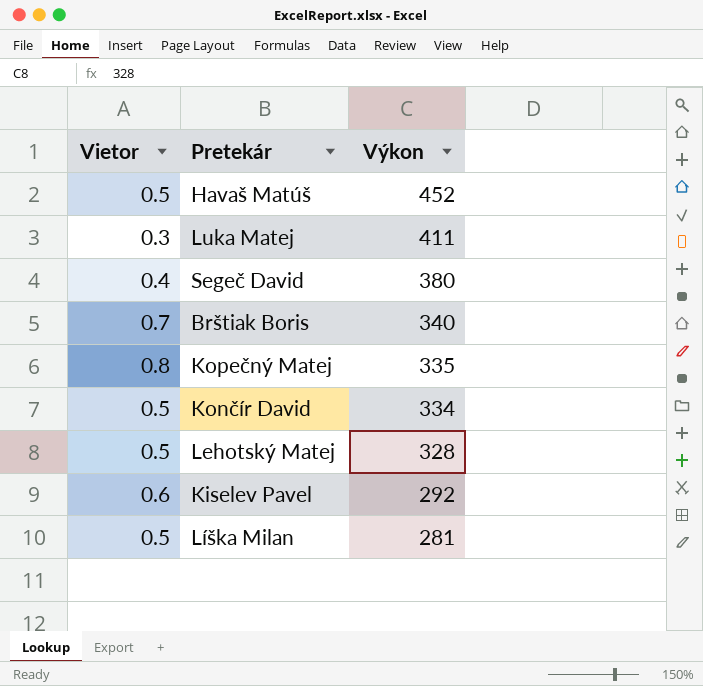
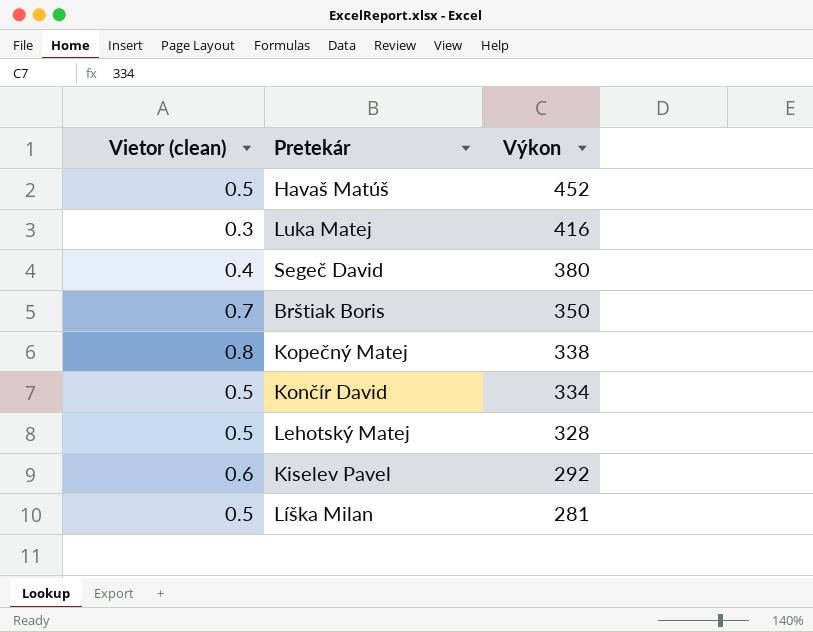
column name: Vietor -> Vietor (clean)
Luka Matej | Výkon: 411 -> 416
Brštiak Boris | Výkon: 340 -> 350
Kopečný Matej | Výkon: 335 -> 338

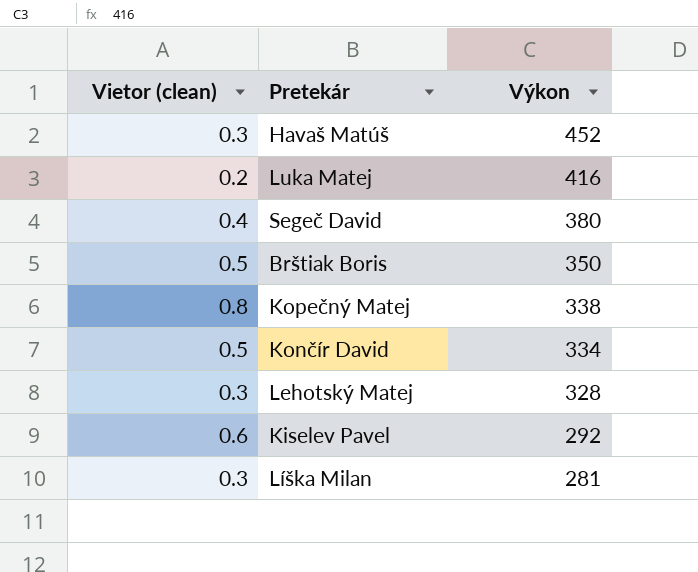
Havaš Matúš | Vietor (clean): 0.5 -> 0.3
Luka Matej | Vietor (clean): 0.3 -> 0.2
Brštiak Boris | Vietor (clean): 0.7 -> 0.5
Lehotský Matej | Vietor (clean): 0.5 -> 0.3
Líška Milan | Vietor (clean): 0.5 -> 0.3

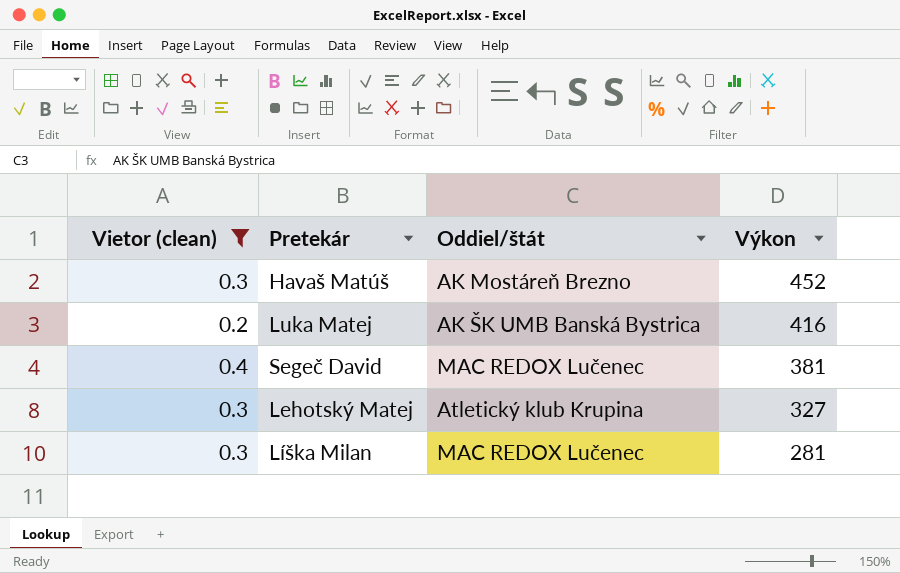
filter: none -> Vietor (clean) <= 0.4
column Oddiel/štát | position: none -> 3
Segeč David | Výkon: 380 -> 381
Lehotský Matej | Výkon: 328 -> 327

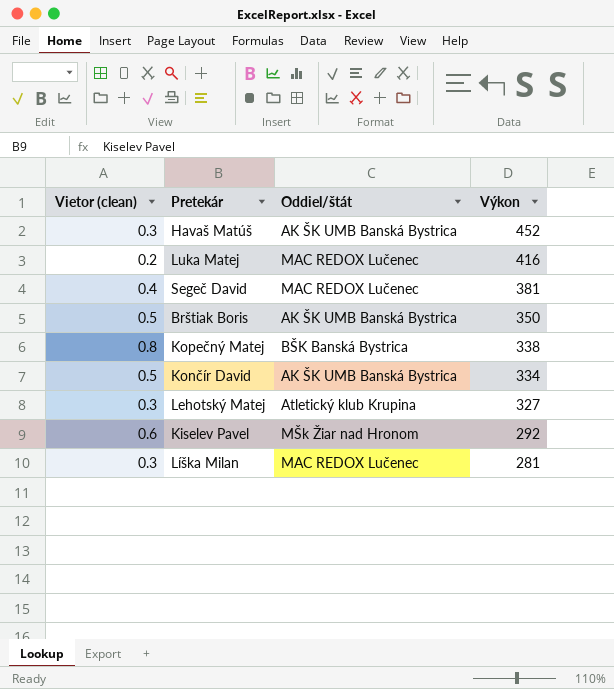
filter: Vietor (clean) <= 0.4 -> none
Havaš Matúš | Oddiel/štát: AK Mostáreň Brezno -> AK ŠK UMB Banská Bystrica
Luka Matej | Oddiel/štát: AK ŠK UMB Banská Bystrica -> MAC REDOX Lučenec

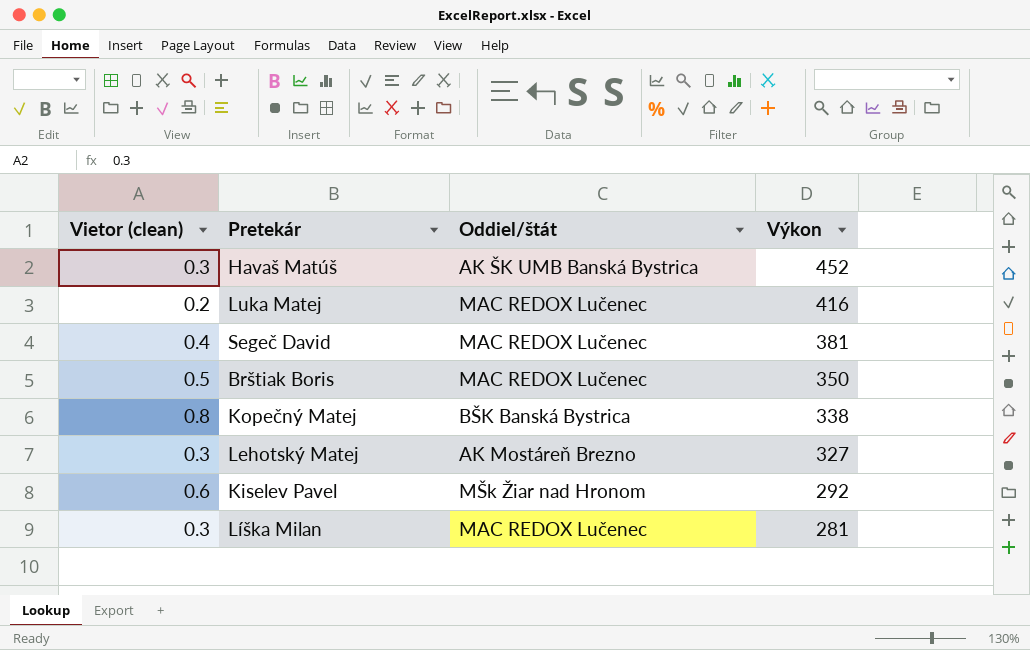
row Končír David: 0.5 | AK ŠK UMB Banská Bystrica | 334 -> none
Brštiak Boris | Oddiel/štát: AK ŠK UMB Banská Bystrica -> MAC REDOX Lučenec
Lehotský Matej | Oddiel/štát: Atletický klub Krupina -> AK Mostáreň Brezno

